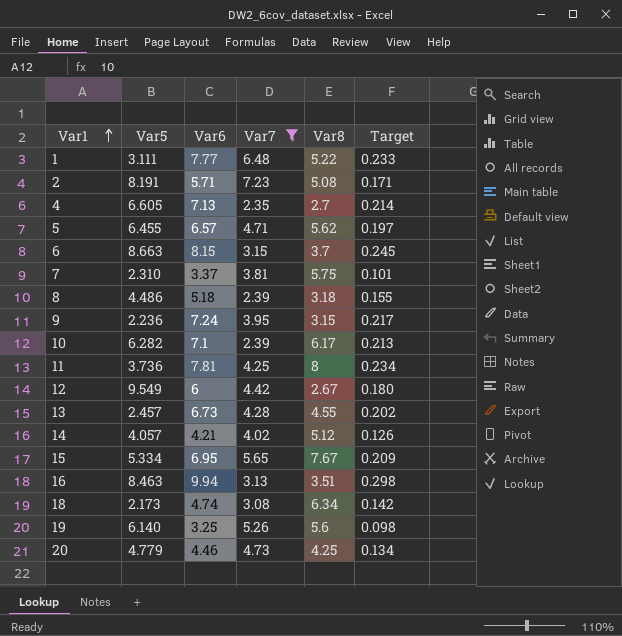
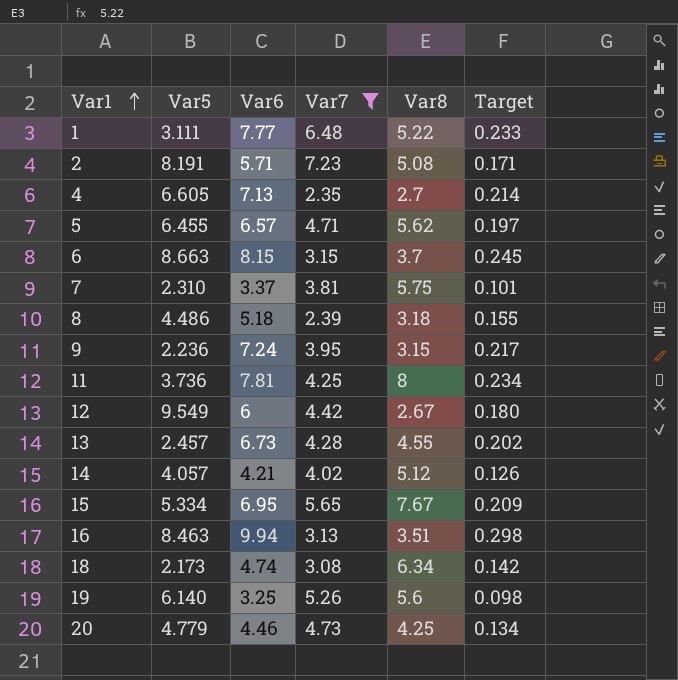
row 10: 6.282 | 7.1 | 2.39 | 6.17 | 0.213 -> none

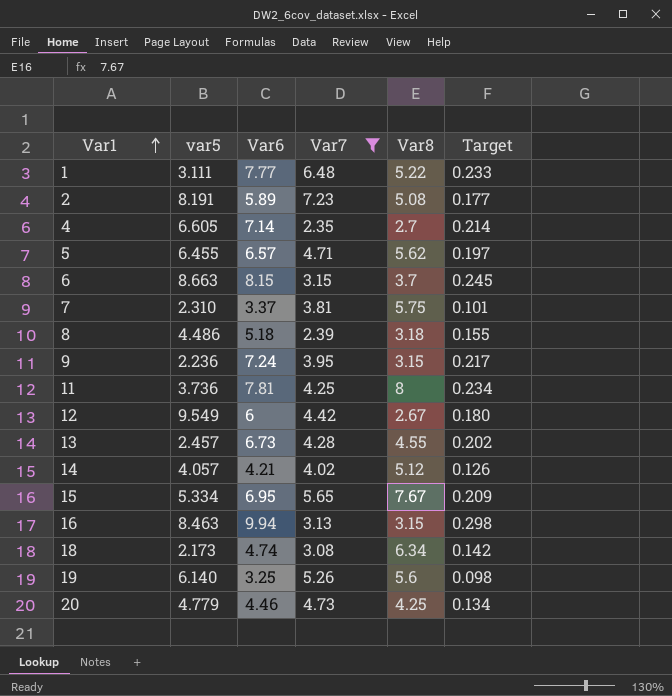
column name: Var5 -> var5
2 | Var6: 5.71 -> 5.89
2 | Target: 0.171 -> 0.177
4 | Var6: 7.13 -> 7.14
16 | Var8: 3.51 -> 3.15

